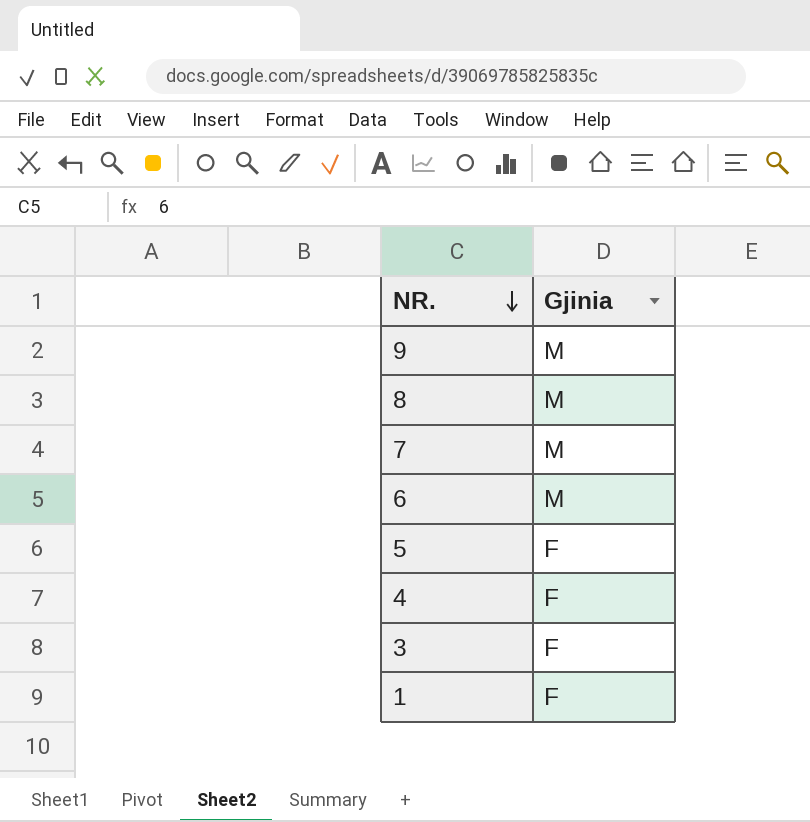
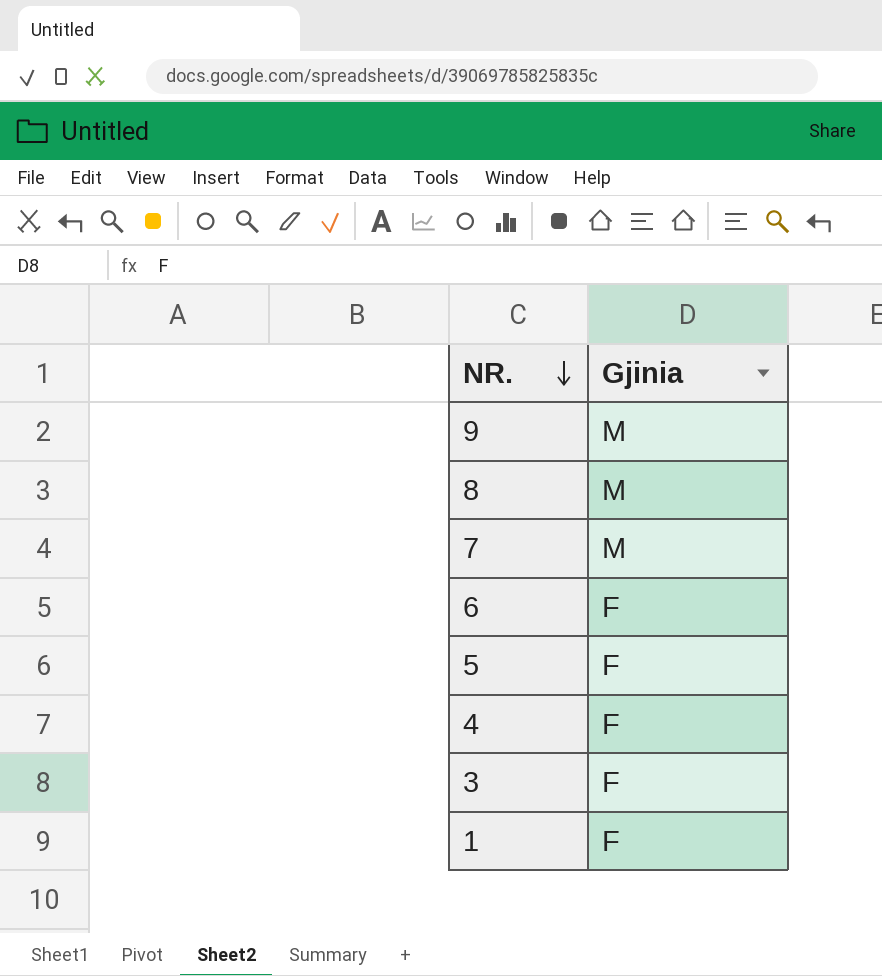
6 | Gjinia: M -> F

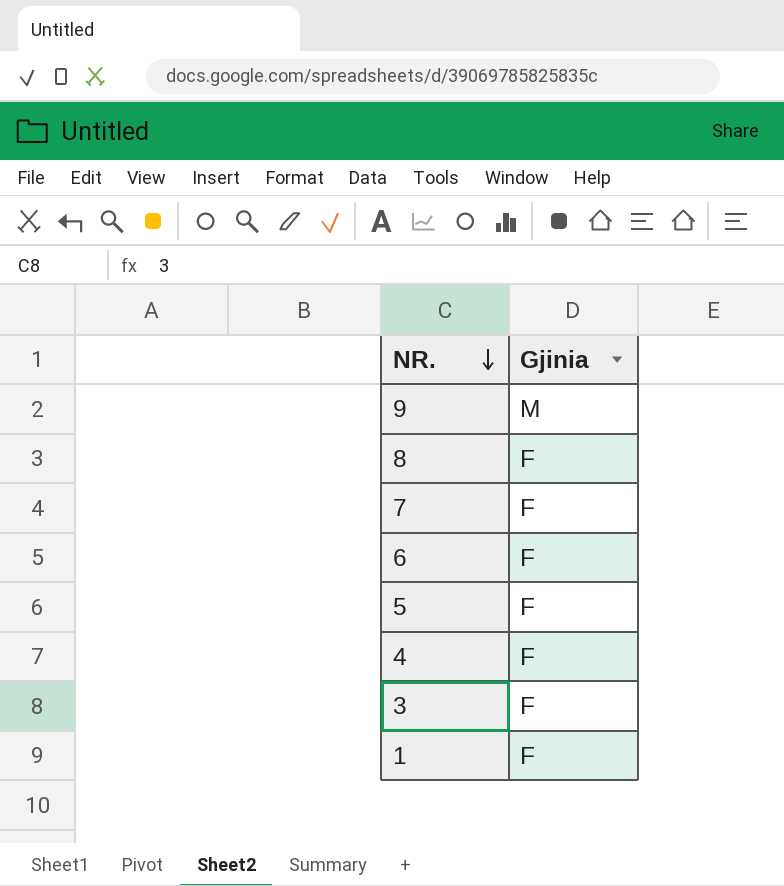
8 | Gjinia: M -> F
7 | Gjinia: M -> F

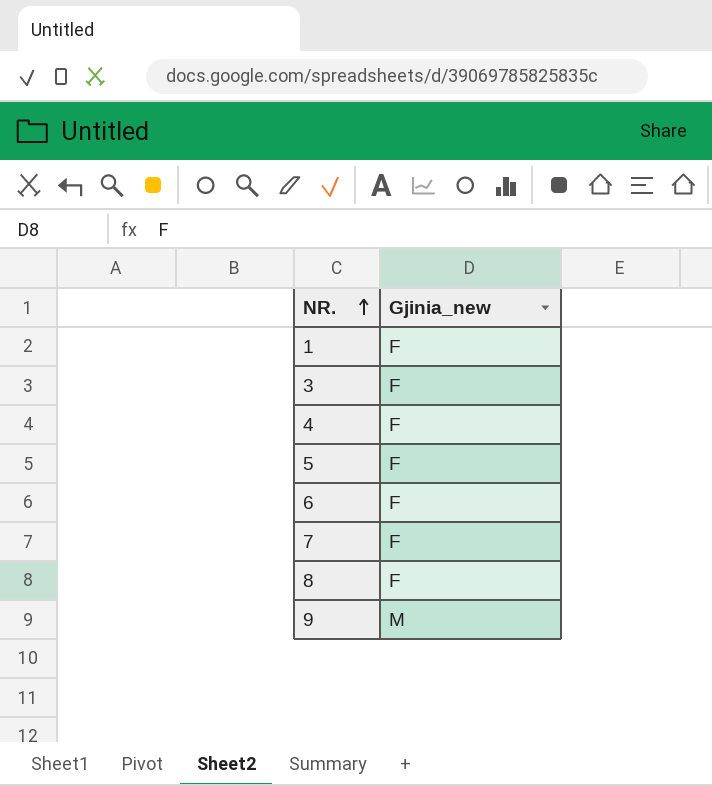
row order: NR. descending -> NR. ascending
column name: Gjinia -> Gjinia_new

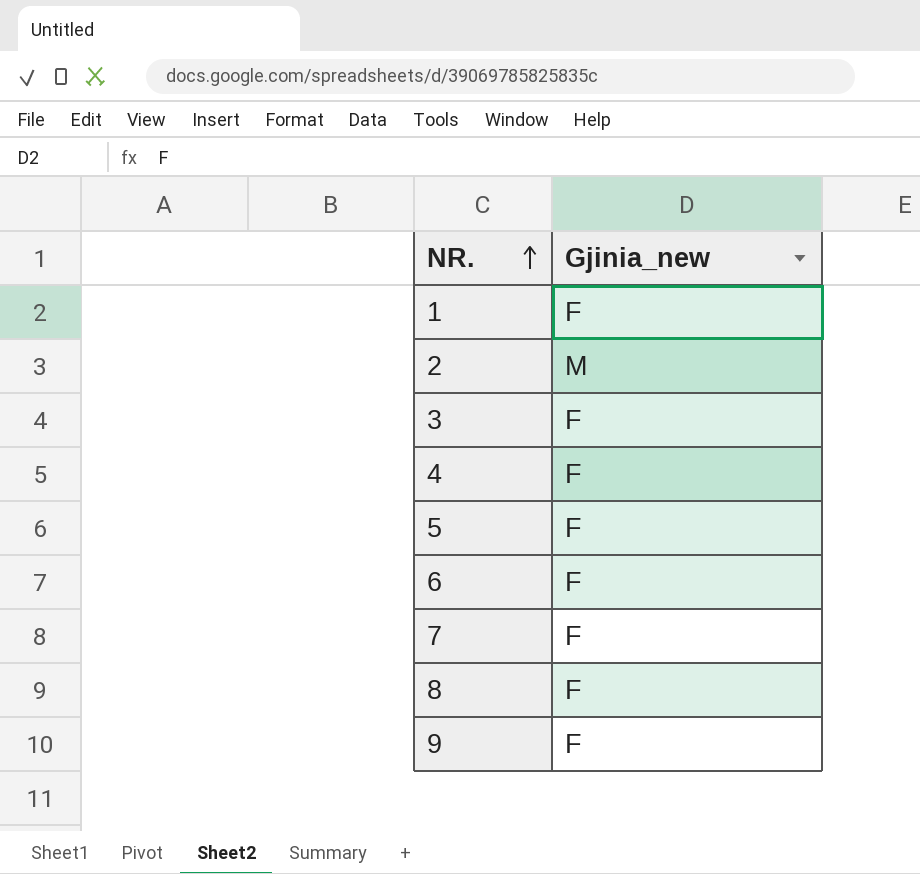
row 2: none -> M
9 | Gjinia_new: M -> F

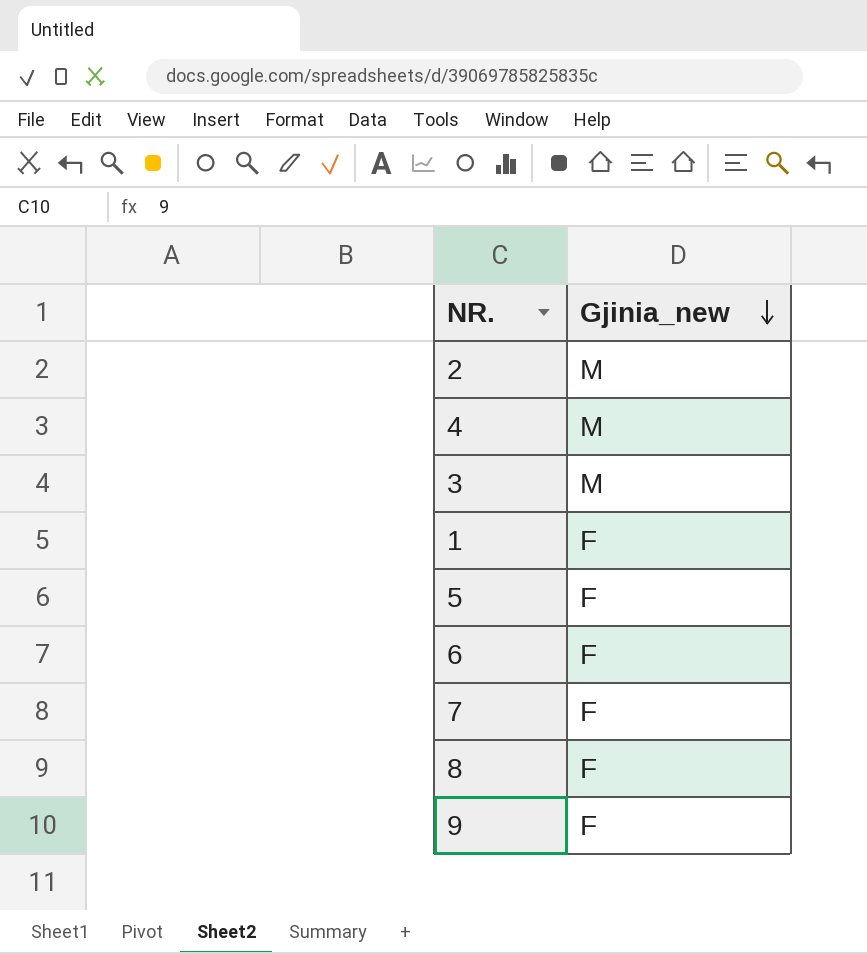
row order: NR. ascending -> Gjinia_new descending
4 | Gjinia_new: F -> M
3 | Gjinia_new: F -> M

